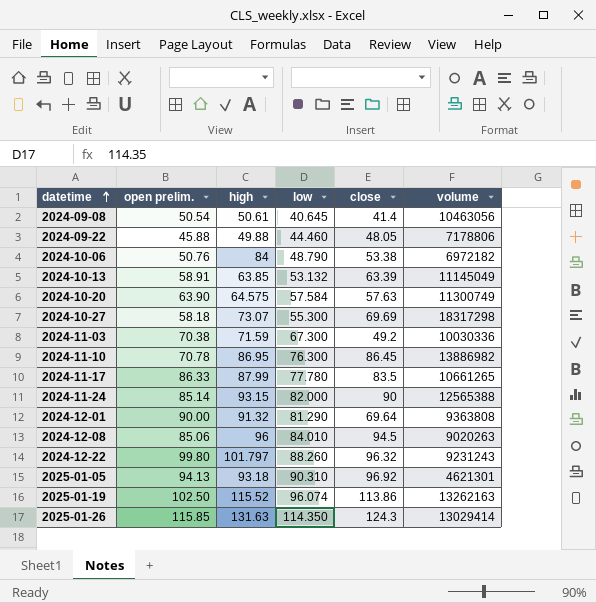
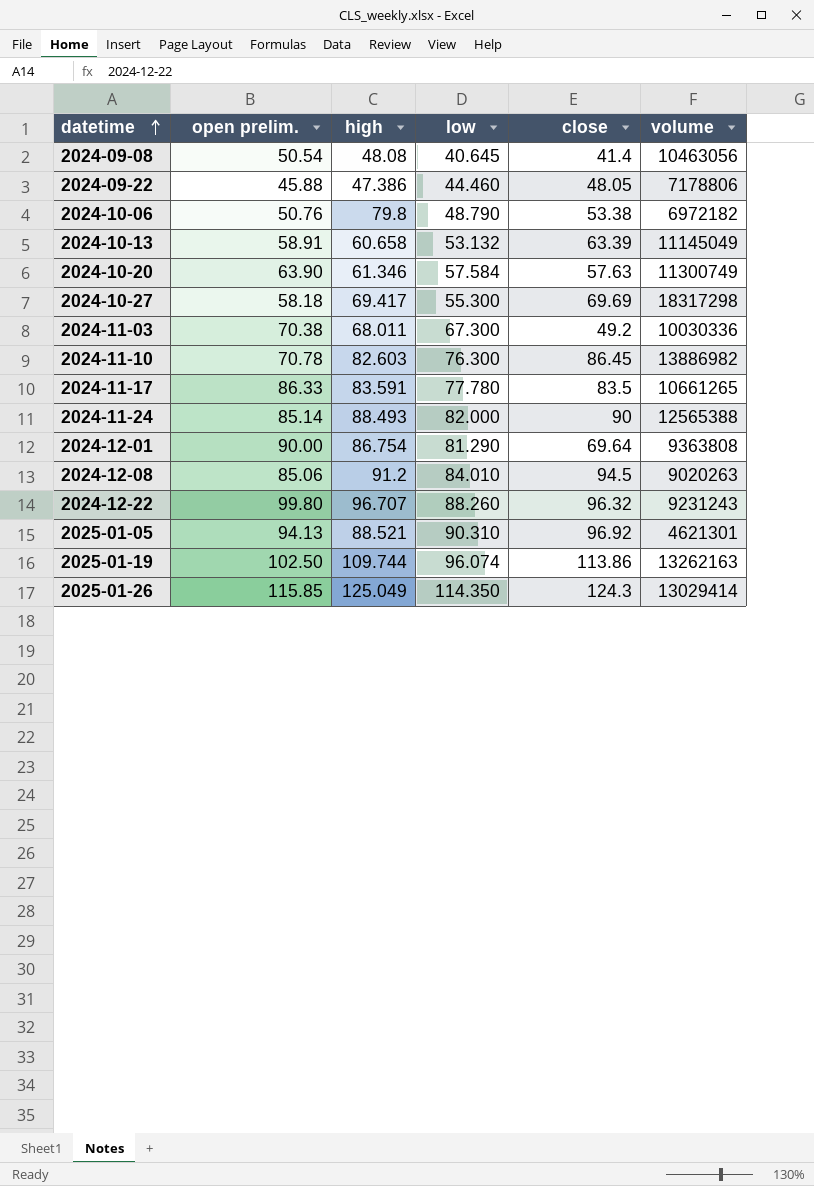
2024-09-08 | high: 50.61 -> 48.08
2024-09-22 | high: 49.88 -> 47.386
2024-10-06 | high: 84 -> 79.8
2024-10-13 | high: 63.85 -> 60.658
2024-10-20 | high: 64.575 -> 61.346
2024-10-27 | high: 73.07 -> 69.417
2024-11-03 | high: 71.59 -> 68.011
2024-11-10 | high: 86.95 -> 82.603
2024-11-17 | high: 87.99 -> 83.591
2024-11-24 | high: 93.15 -> 88.493
2024-12-01 | high: 91.32 -> 86.754
2024-12-08 | high: 96 -> 91.2
2024-12-22 | high: 101.797 -> 96.707
2025-01-05 | high: 93.18 -> 88.521
2025-01-19 | high: 115.52 -> 109.744
2025-01-26 | high: 131.63 -> 125.049

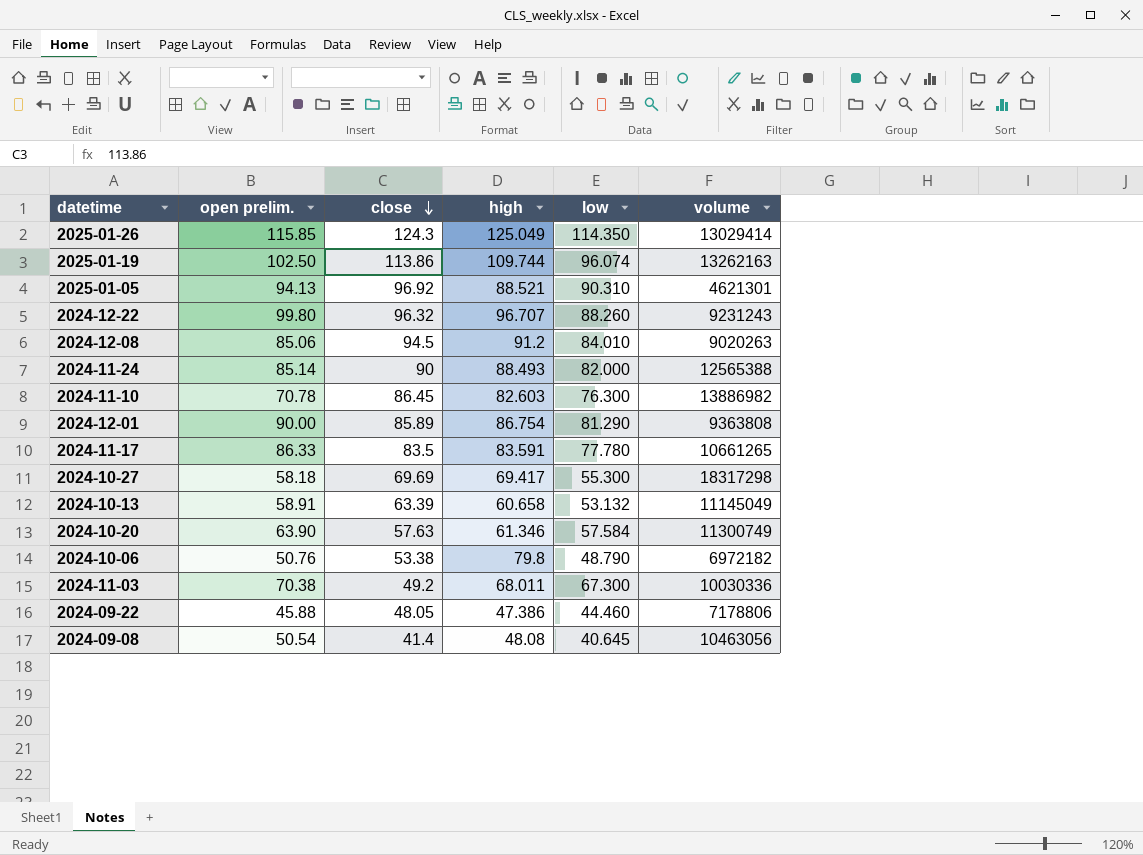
row order: datetime ascending -> close descending
column close | position: 5 -> 3
2024-12-01 | close: 69.64 -> 85.89

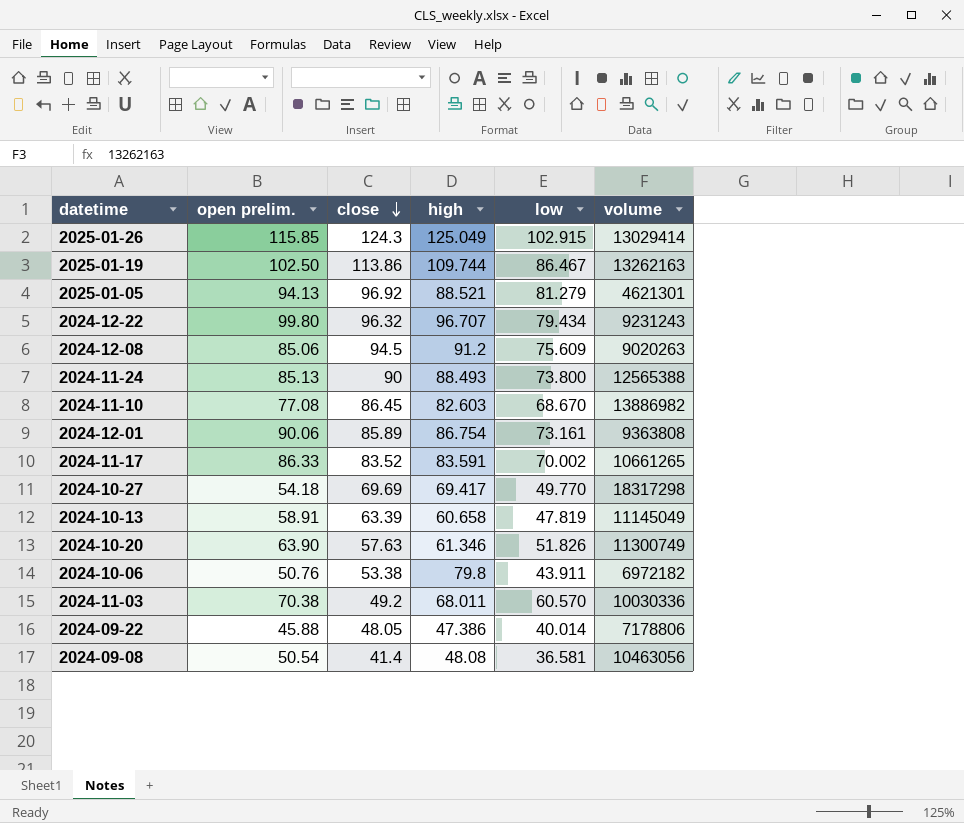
2025-01-26 | low: 114.350 -> 102.915
2025-01-19 | low: 96.074 -> 86.467
2025-01-05 | low: 90.310 -> 81.279
2024-12-22 | low: 88.260 -> 79.434
2024-12-08 | low: 84.010 -> 75.609
2024-11-24 | open prelim.: 85.14 -> 85.13
2024-11-24 | low: 82.000 -> 73.800
2024-11-10 | open prelim.: 70.78 -> 77.08
2024-11-10 | low: 76.300 -> 68.670
2024-12-01 | open prelim.: 90.00 -> 90.06
2024-12-01 | low: 81.290 -> 73.161
2024-11-17 | close: 83.5 -> 83.52
2024-11-17 | low: 77.780 -> 70.002
2024-10-27 | open prelim.: 58.18 -> 54.18
2024-10-27 | low: 55.300 -> 49.770
2024-10-13 | low: 53.132 -> 47.819
2024-10-20 | low: 57.584 -> 51.826
2024-10-06 | low: 48.790 -> 43.911
2024-11-03 | low: 67.300 -> 60.570
2024-09-22 | low: 44.460 -> 40.014
2024-09-08 | low: 40.645 -> 36.581

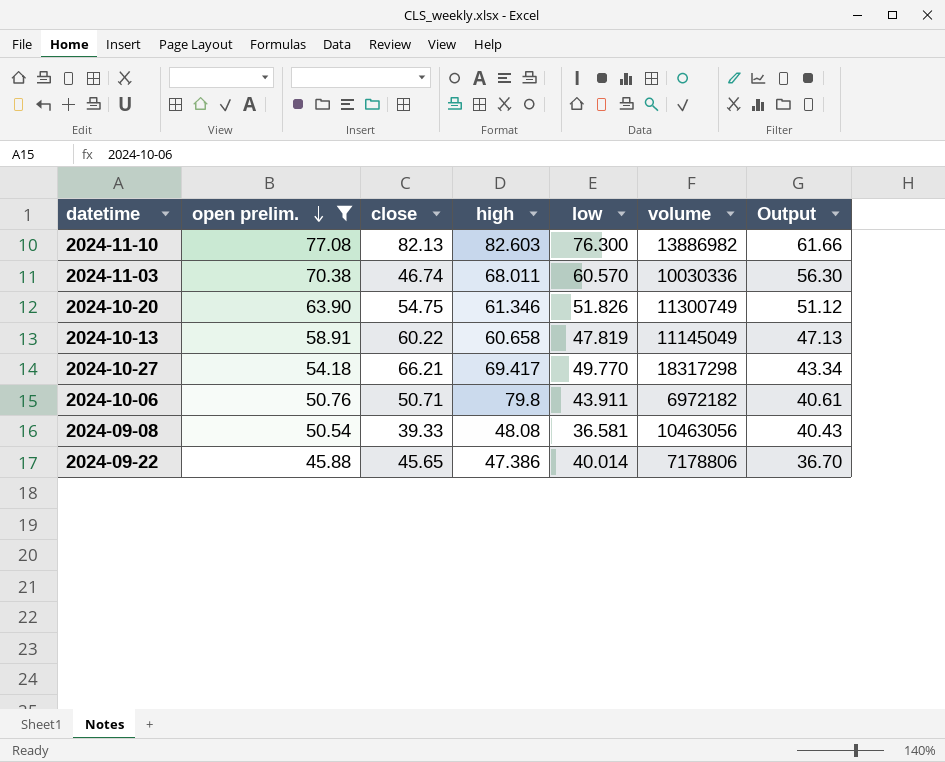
filter: none -> open prelim. <= 77.08
row order: close descending -> open prelim. descending
column Output | formula: none -> [open prelim.] * 0.8
2024-11-10 | close: 86.45 -> 82.13
2024-11-10 | low: 68.670 -> 76.300
2024-11-03 | close: 49.2 -> 46.74
2024-10-20 | close: 57.63 -> 54.75
2024-10-13 | close: 63.39 -> 60.22
2024-10-27 | close: 69.69 -> 66.21
2024-10-06 | close: 53.38 -> 50.71
2024-09-08 | close: 41.4 -> 39.33
2024-09-22 | close: 48.05 -> 45.65

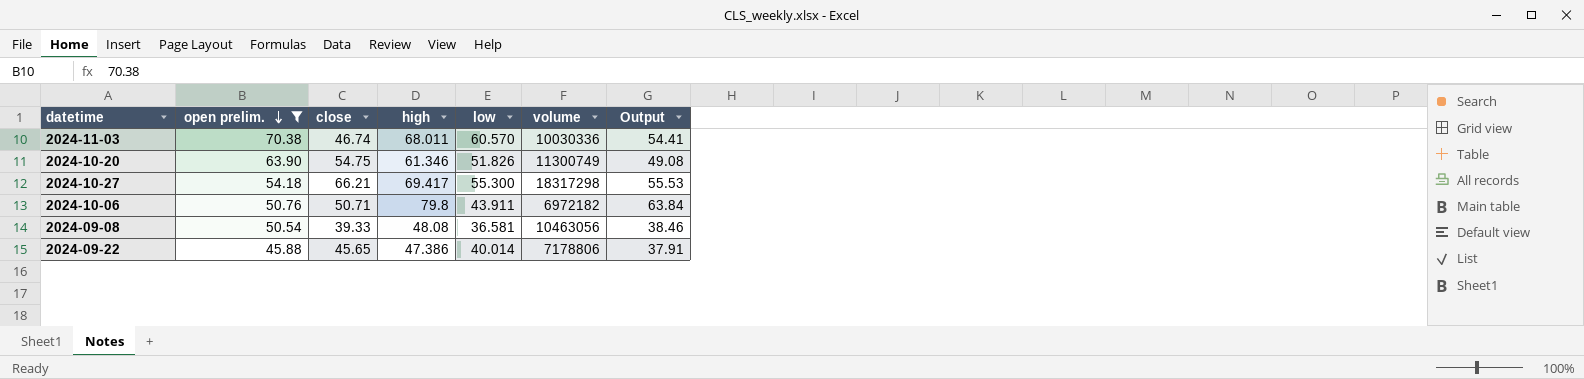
column Output | formula: [open prelim.] * 0.8 -> [high] * 0.8
row 2024-11-10: 77.08 | 82.13 | 82.603 | 76.300 | 13886982 | 61.66 -> none
row 2024-10-13: 58.91 | 60.22 | 60.658 | 47.819 | 11145049 | 47.13 -> none
2024-10-27 | low: 49.770 -> 55.300

